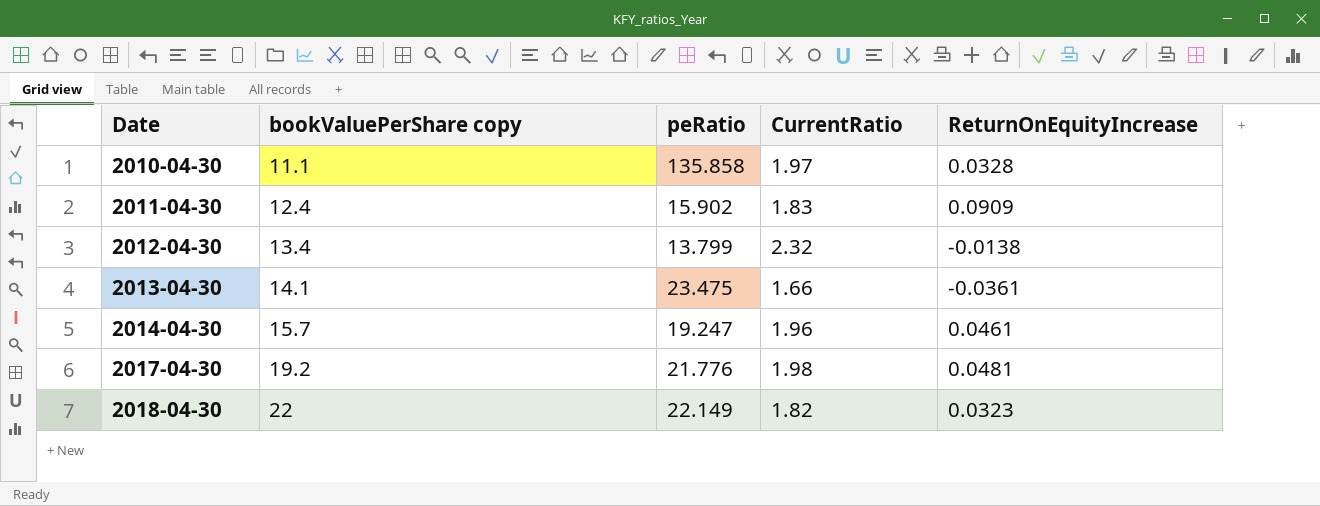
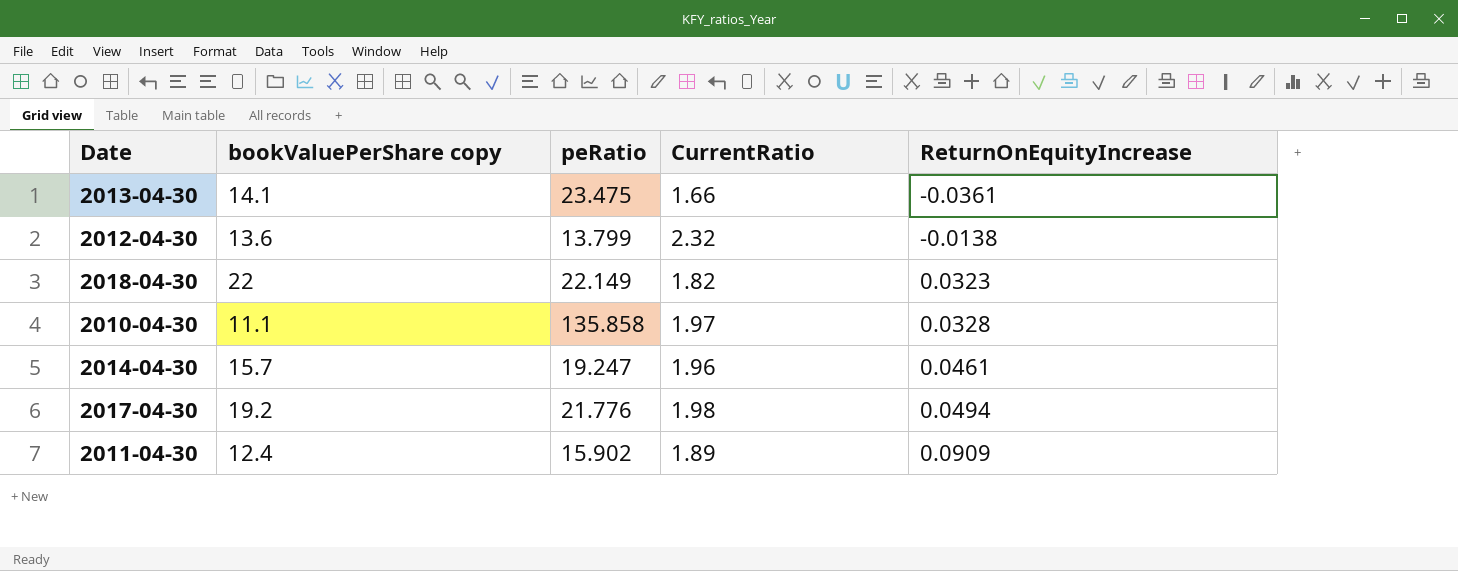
row order: Date ascending -> ReturnOnEquityIncrease ascending
2012-04-30 | bookValuePerShare copy: 13.4 -> 13.6
2017-04-30 | ReturnOnEquityIncrease: 0.0481 -> 0.0494
2011-04-30 | CurrentRatio: 1.83 -> 1.89

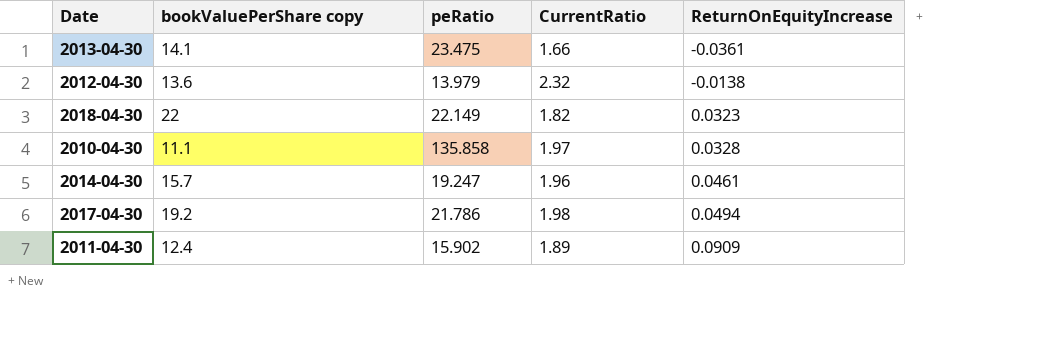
2012-04-30 | peRatio: 13.799 -> 13.979
2017-04-30 | peRatio: 21.776 -> 21.786

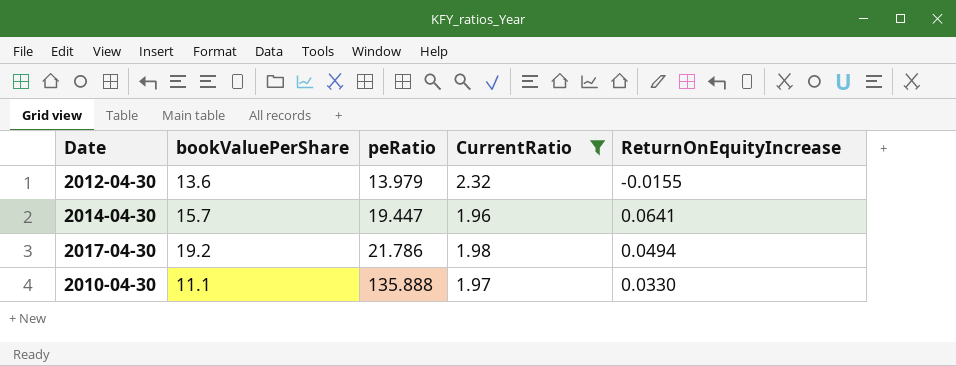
filter: none -> CurrentRatio >= 1.96
row order: ReturnOnEquityIncrease ascending -> peRatio ascending
column name: bookValuePerShare copy -> bookValuePerShare
2012-04-30 | ReturnOnEquityIncrease: -0.0138 -> -0.0155
2014-04-30 | peRatio: 19.247 -> 19.447
2014-04-30 | ReturnOnEquityIncrease: 0.0461 -> 0.0641
2010-04-30 | peRatio: 135.858 -> 135.888
2010-04-30 | ReturnOnEquityIncrease: 0.0328 -> 0.0330

